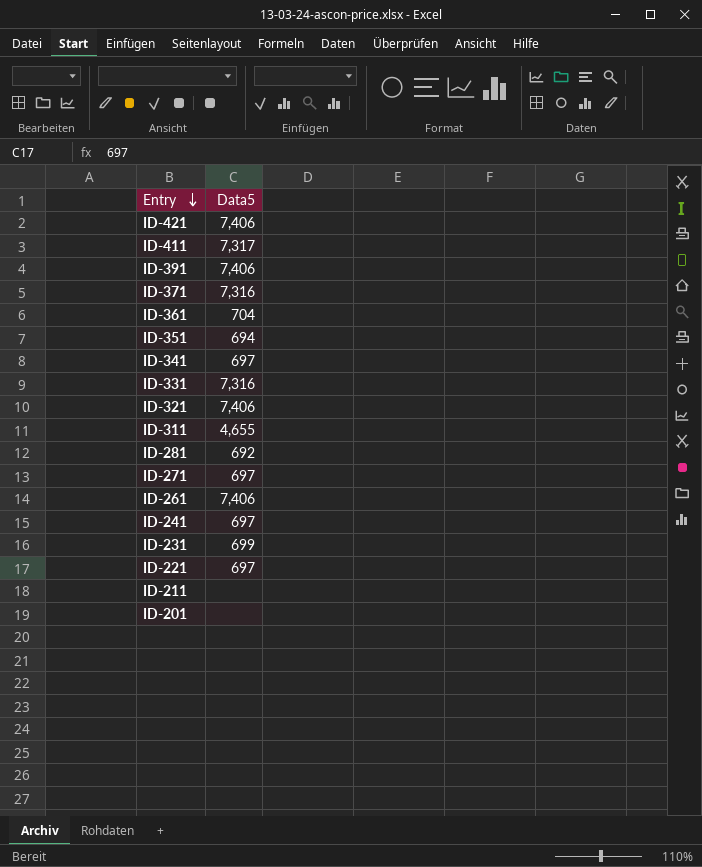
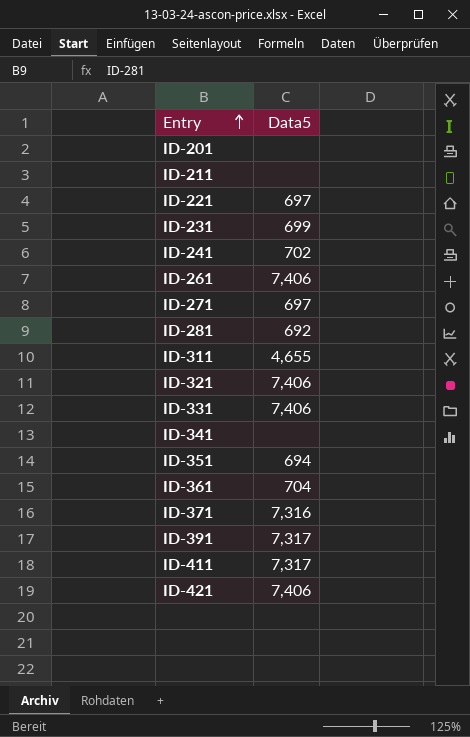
row order: Entry descending -> Entry ascending
ID-241 | Data5: 697 -> 702
ID-331 | Data5: 7,316 -> 7,406
ID-341 | Data5: 697 -> none
ID-391 | Data5: 7,406 -> 7,317

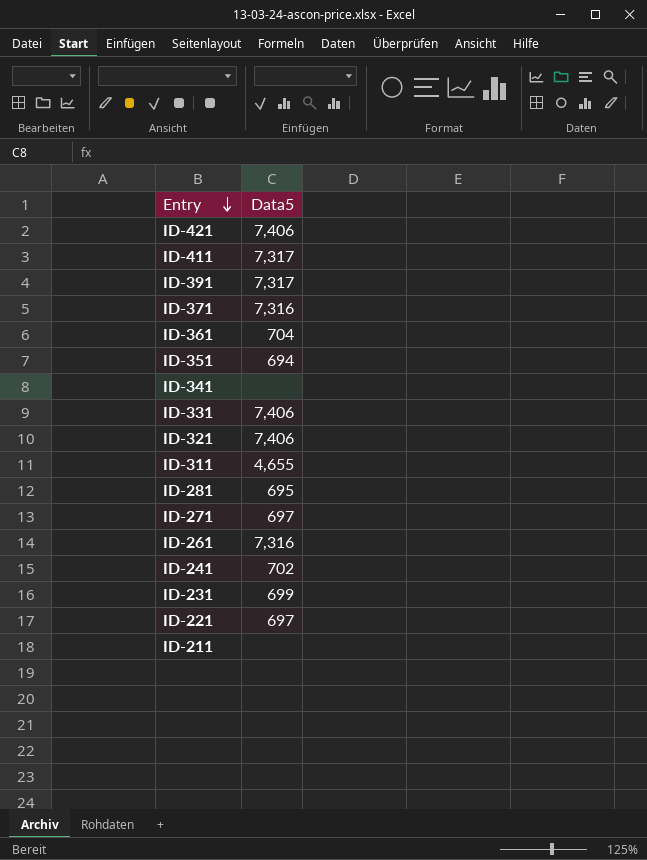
row order: Entry ascending -> Entry descending
row ID-201: none -> none
ID-281 | Data5: 692 -> 695
ID-261 | Data5: 7,406 -> 7,316

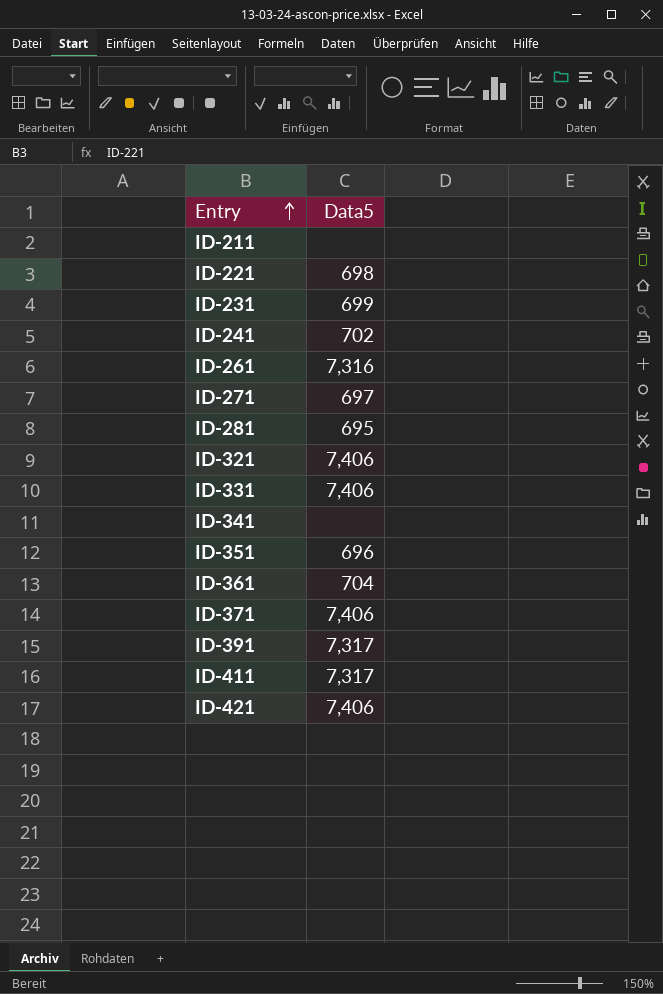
row order: Entry descending -> Entry ascending
row ID-311: 4,655 -> none
ID-221 | Data5: 697 -> 698
ID-351 | Data5: 694 -> 696
ID-371 | Data5: 7,316 -> 7,406

